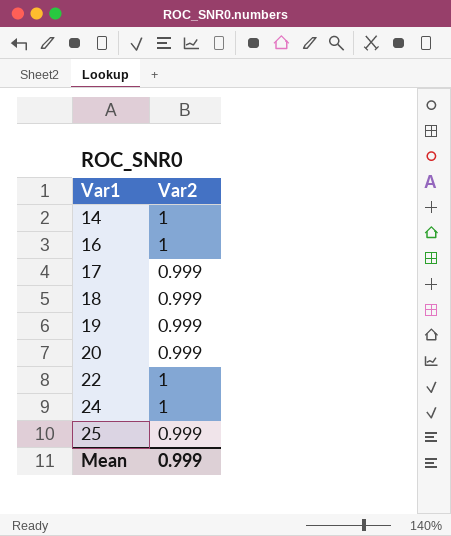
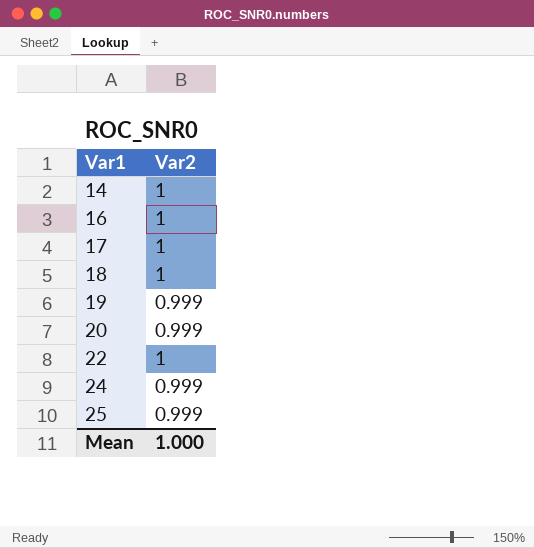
17 | Var2: 0.999 -> 1
18 | Var2: 0.999 -> 1
24 | Var2: 1 -> 0.999
Mean | Var2: 0.999 -> 1.000

